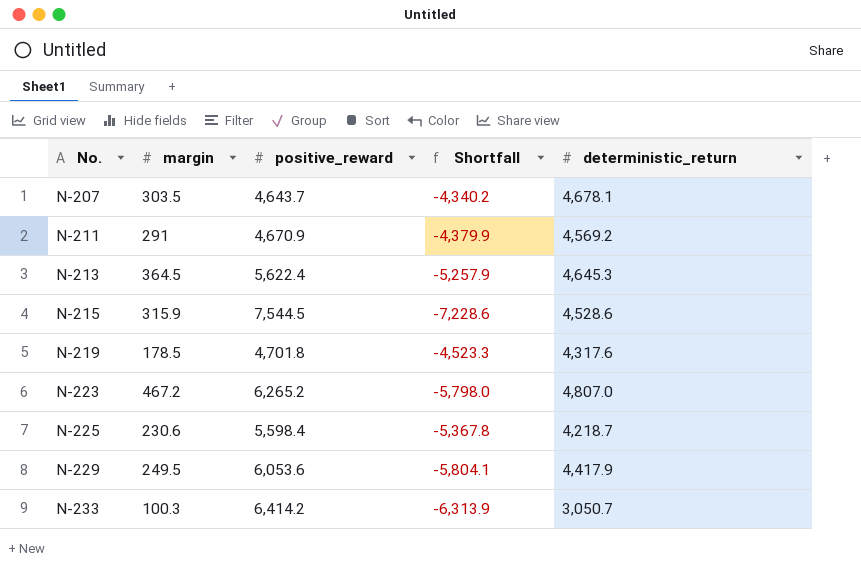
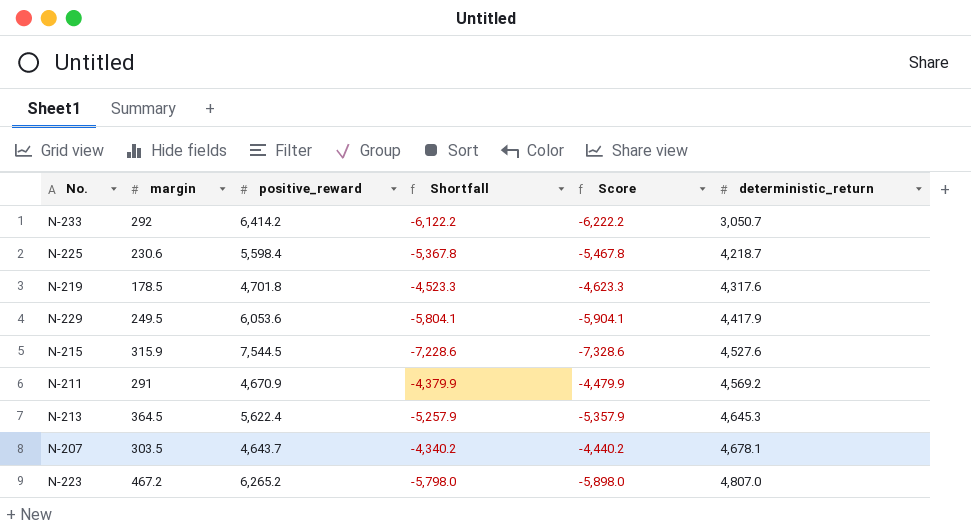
row order: No. ascending -> deterministic_return ascending
column Score | formula: none -> [Shortfall] - 100
N-233 | margin: 100.3 -> 292
N-233 | Shortfall: -6,313.9 -> -6,122.2
N-215 | deterministic_return: 4,528.6 -> 4,527.6

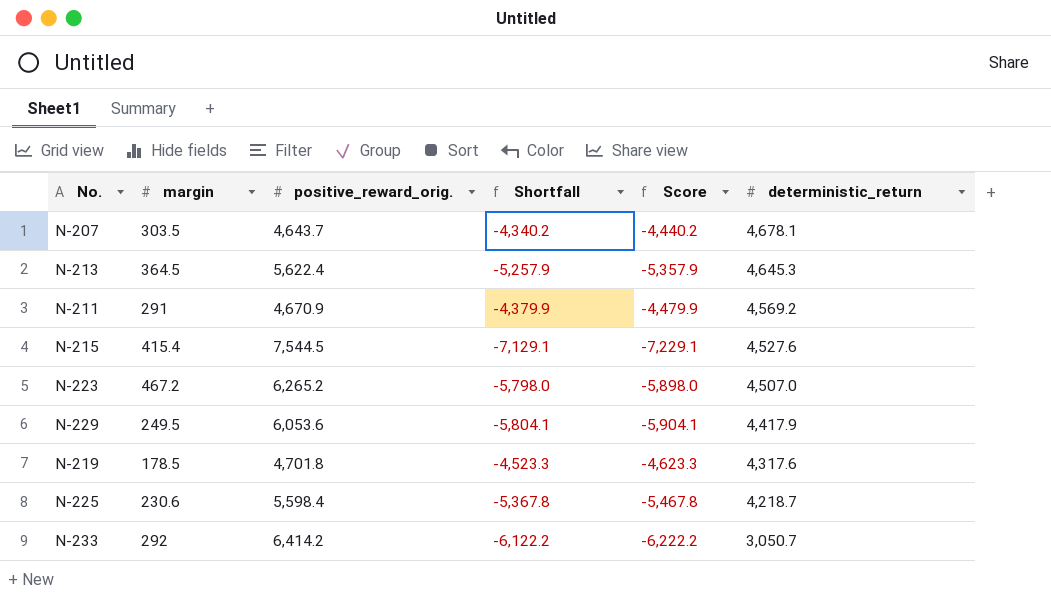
row order: deterministic_return ascending -> deterministic_return descending
column name: positive_reward -> positive_reward_orig.
N-215 | margin: 315.9 -> 415.4
N-215 | Shortfall: -7,228.6 -> -7,129.1
N-215 | Score: -7,328.6 -> -7,229.1
N-223 | deterministic_return: 4,807.0 -> 4,507.0

